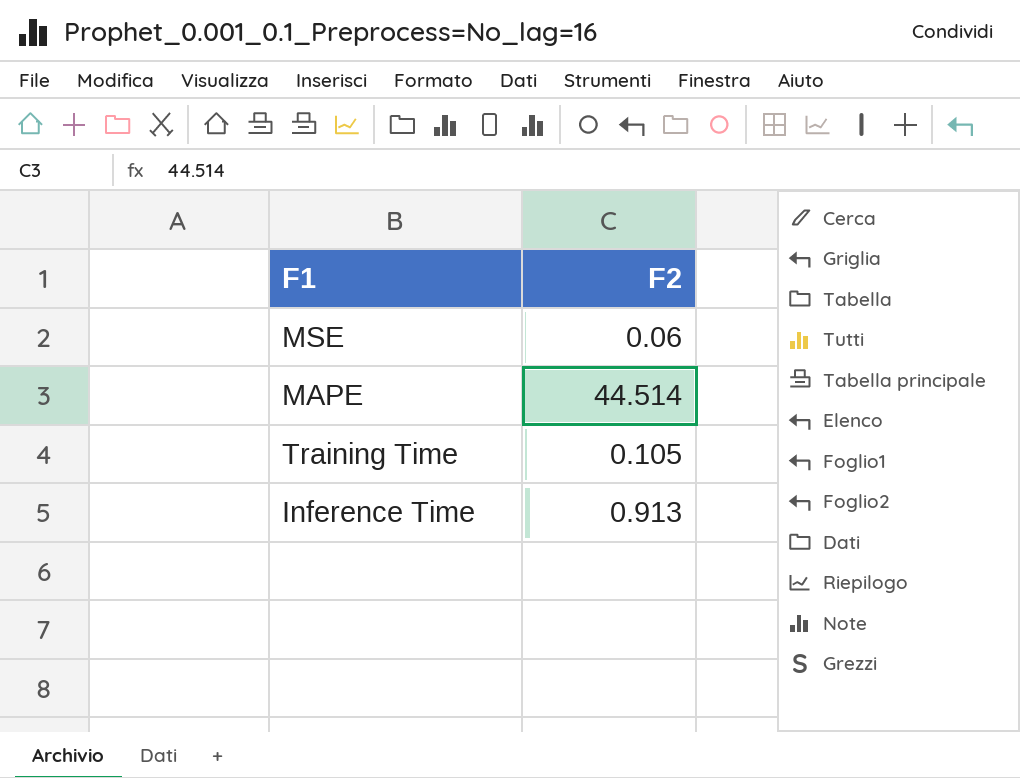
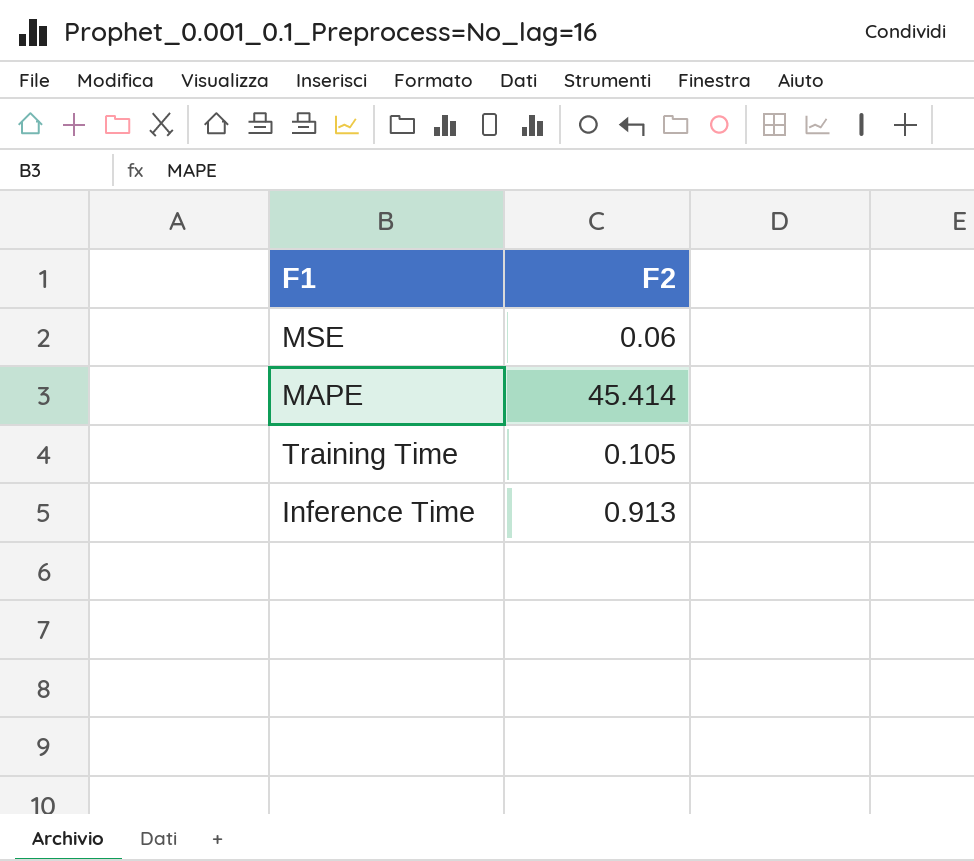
MAPE | F2: 44.514 -> 45.414

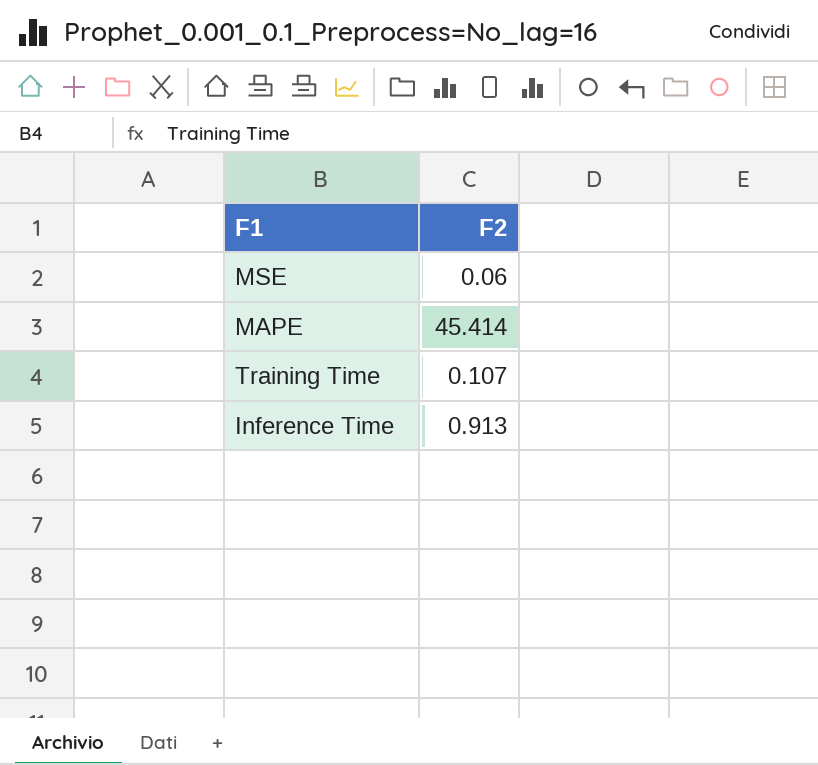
Training Time | F2: 0.105 -> 0.107

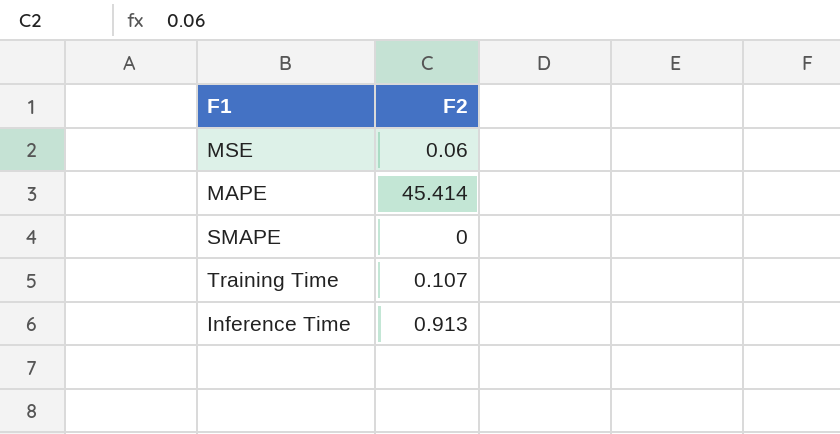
row SMAPE: none -> 0

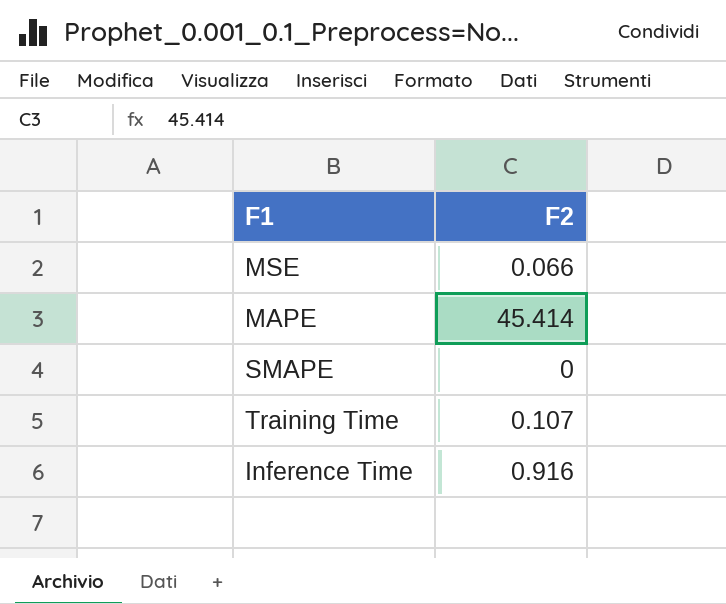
MSE | F2: 0.06 -> 0.066
Inference Time | F2: 0.913 -> 0.916

